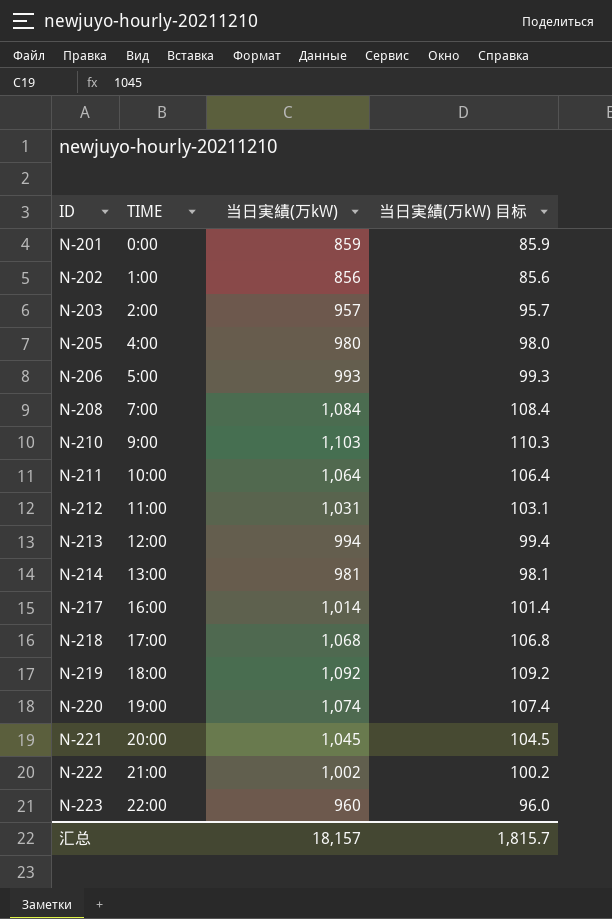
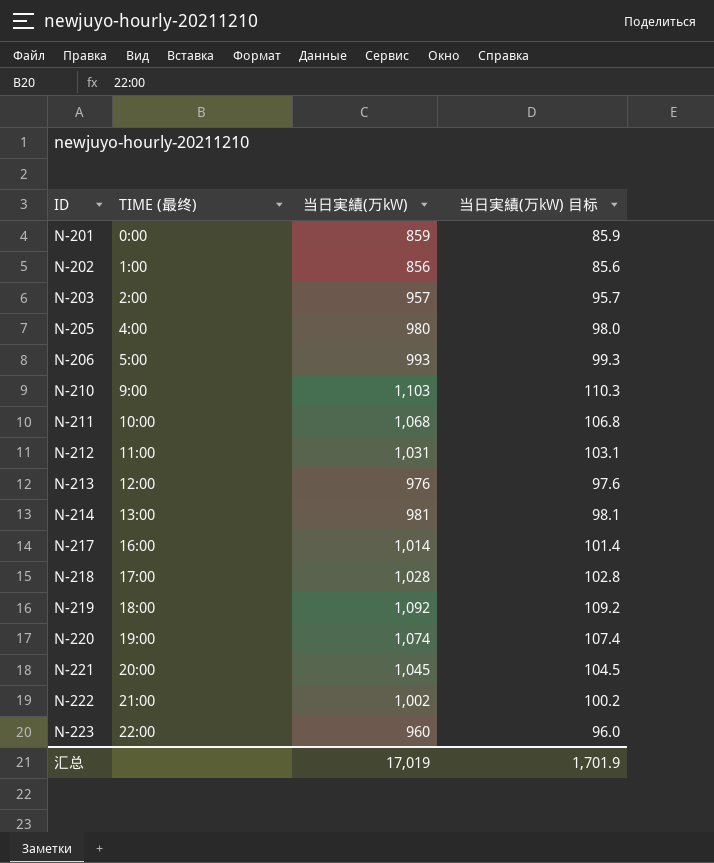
column name: TIME -> TIME (最终)
row N-208: 7:00 | 1,084 | 108.4 -> none
N-211 | 当日実績(万kW): 1,064 -> 1,068
N-211 | 当日実績(万kW) 目标: 106.4 -> 106.8
N-213 | 当日実績(万kW): 994 -> 976
N-213 | 当日実績(万kW) 目标: 99.4 -> 97.6
N-218 | 当日実績(万kW): 1,068 -> 1,028
N-218 | 当日実績(万kW) 目标: 106.8 -> 102.8
汇总 | 当日実績(万kW): 18,157 -> 17,019
汇总 | 当日実績(万kW) 目标: 1,815.7 -> 1,701.9

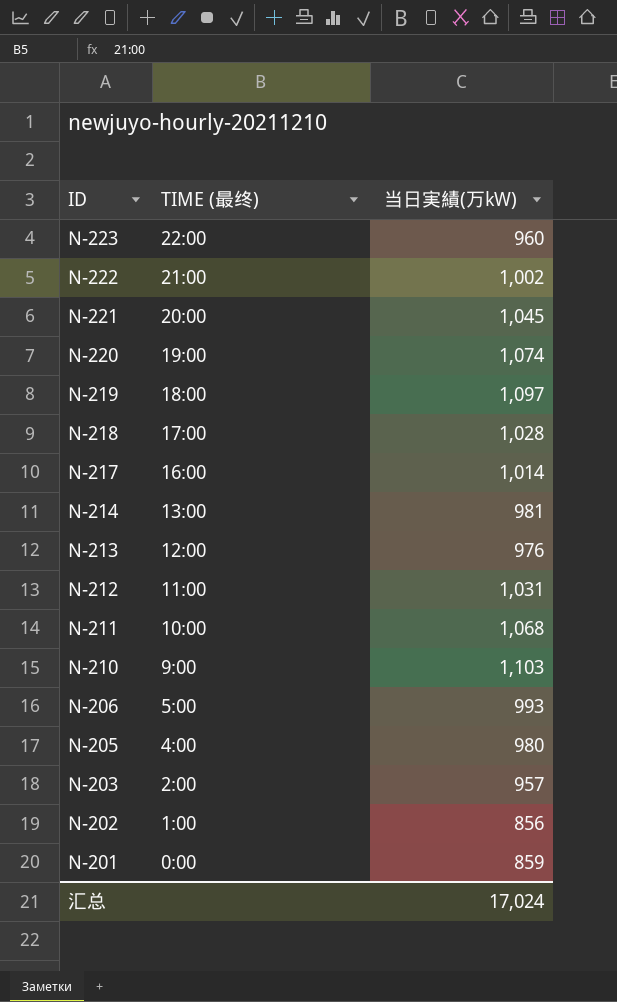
row order: ID ascending -> ID descending
column 当日実績(万kW) 目标 | formula: [当日実績(万kW)] * 0.1 -> none
N-219 | 当日実績(万kW): 1,092 -> 1,097
汇总 | 当日実績(万kW): 17,019 -> 17,024

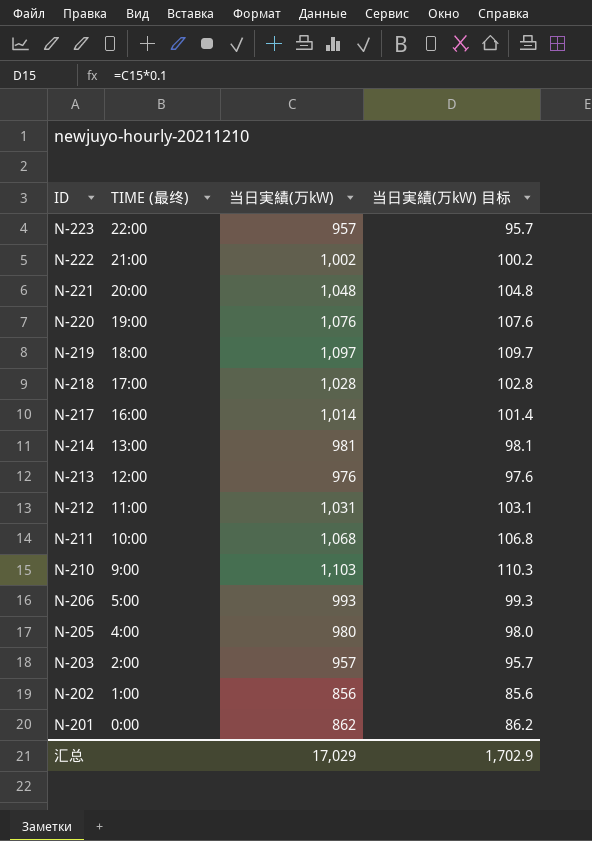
column 当日実績(万kW) 目标 | formula: none -> [当日実績(万kW)] * 0.1
N-223 | 当日実績(万kW): 960 -> 957
N-221 | 当日実績(万kW): 1,045 -> 1,048
N-220 | 当日実績(万kW): 1,074 -> 1,076
N-201 | 当日実績(万kW): 859 -> 862
汇总 | 当日実績(万kW): 17,024 -> 17,029

